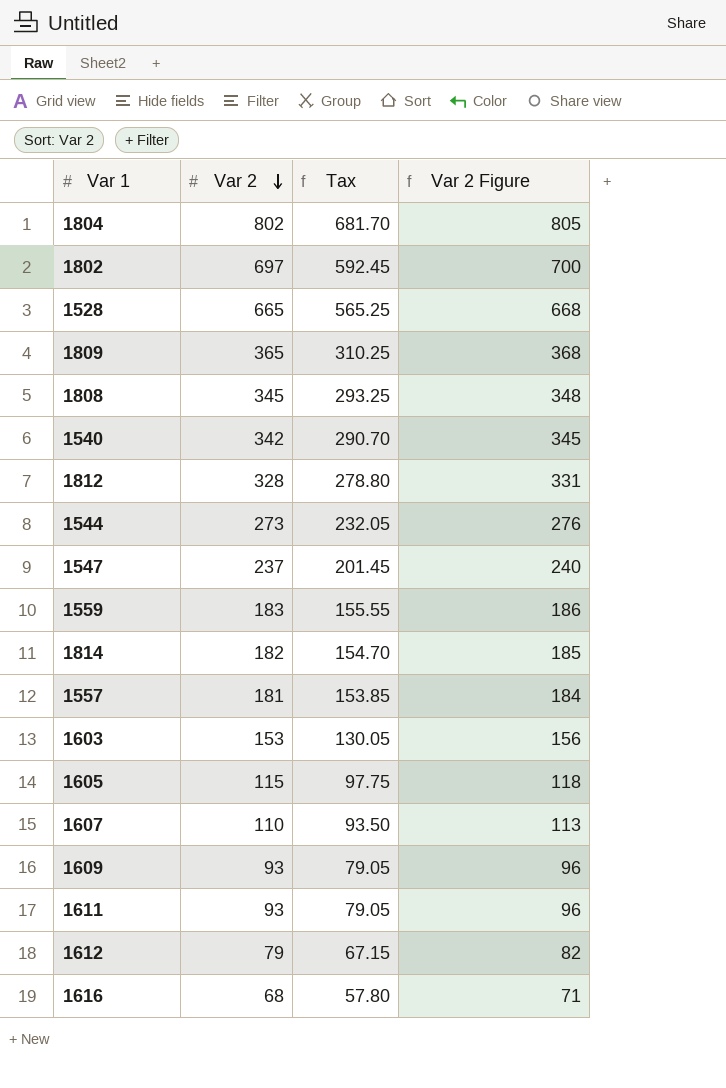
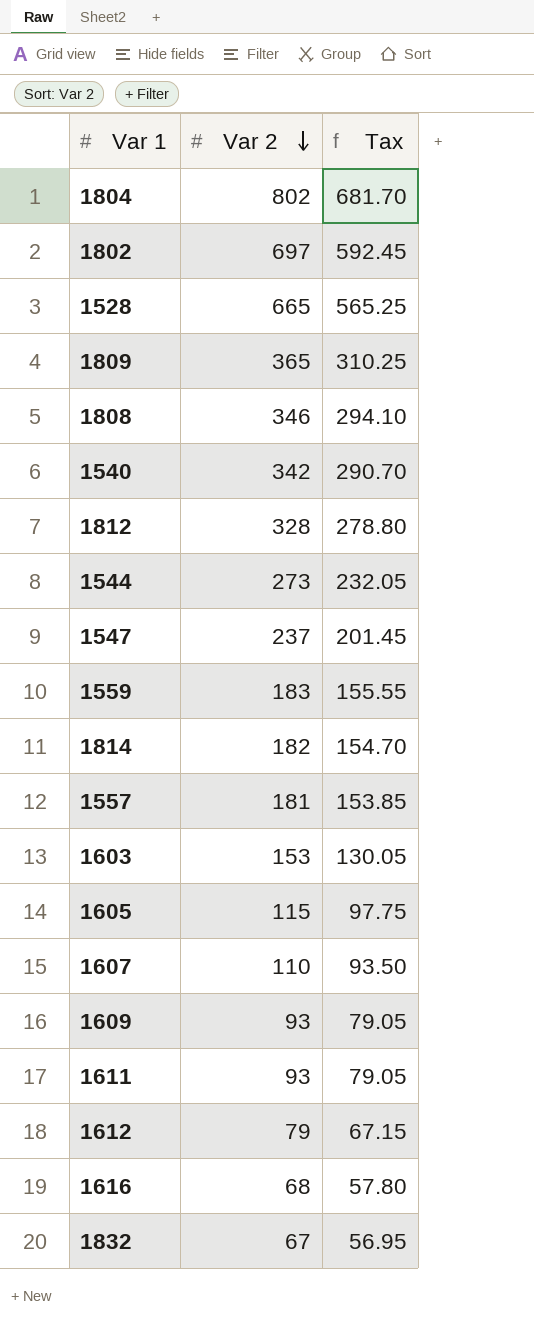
column Var 2 Figure | formula: [Var 2] + 3 -> none
1808 | Var 2: 345 -> 346
1808 | Tax: 293.25 -> 294.10
row 1832: none -> 67 | 56.95

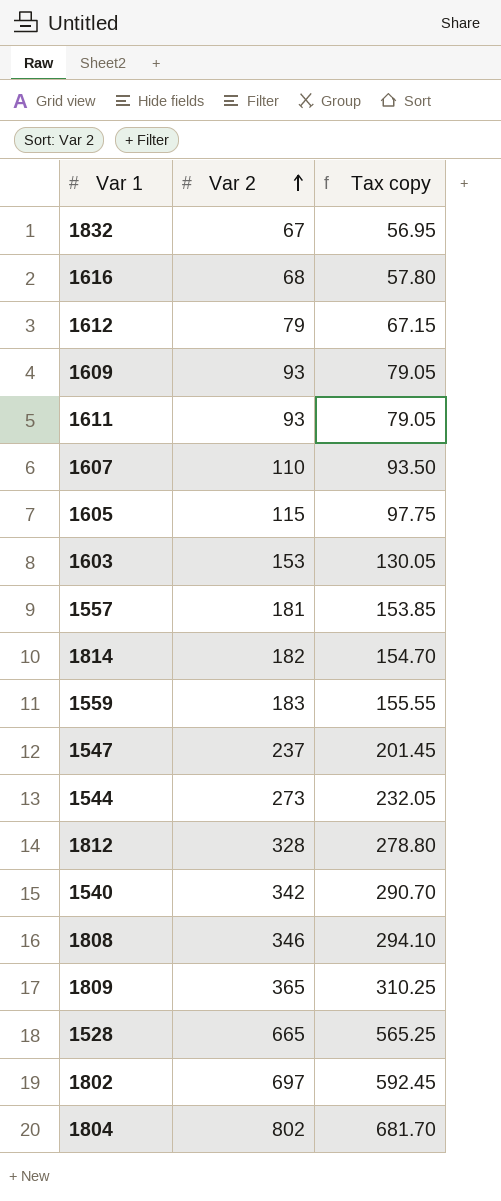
row order: Var 2 descending -> Var 2 ascending
column name: Tax -> Tax copy

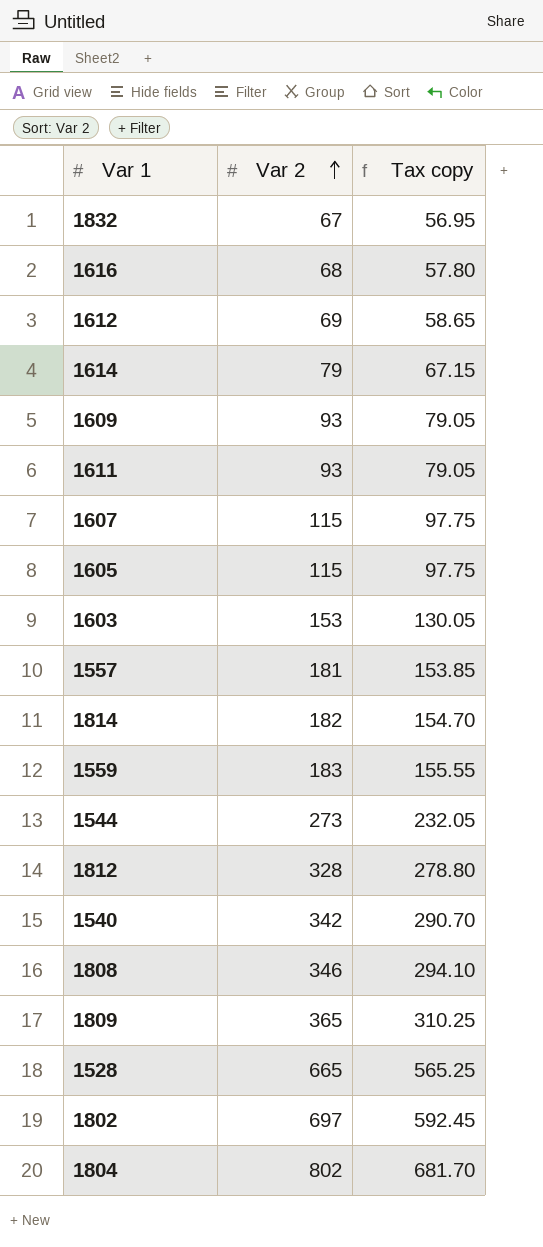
row 1547: 237 | 201.45 -> none
1612 | Var 2: 79 -> 69
1612 | Tax copy: 67.15 -> 58.65
row 1614: none -> 79 | 67.15
1607 | Var 2: 110 -> 115
1607 | Tax copy: 93.50 -> 97.75

